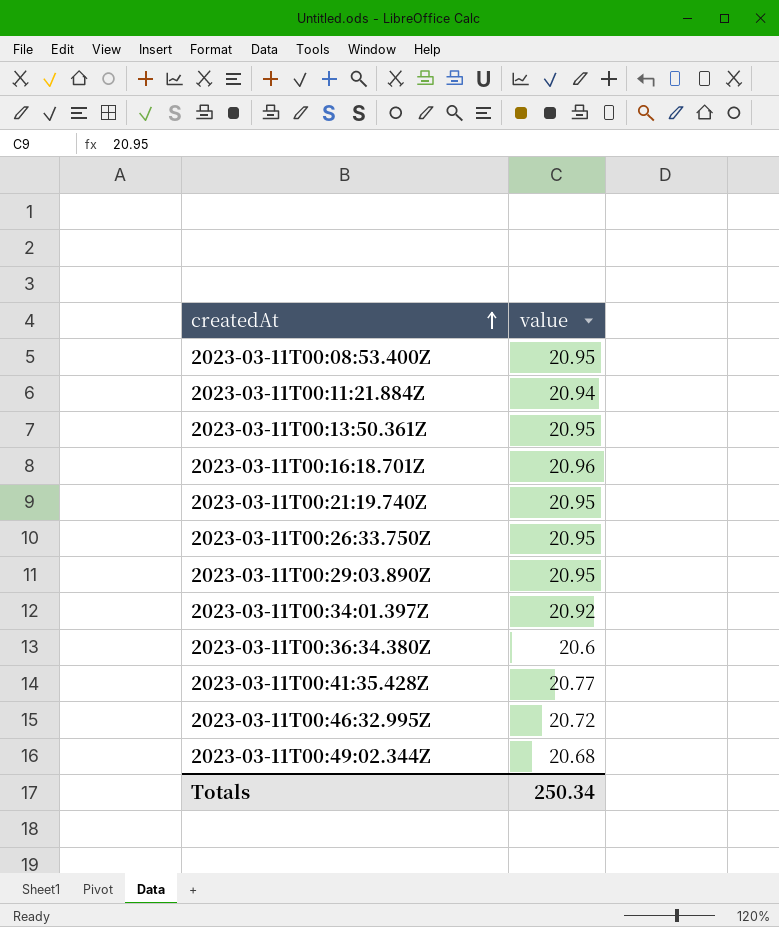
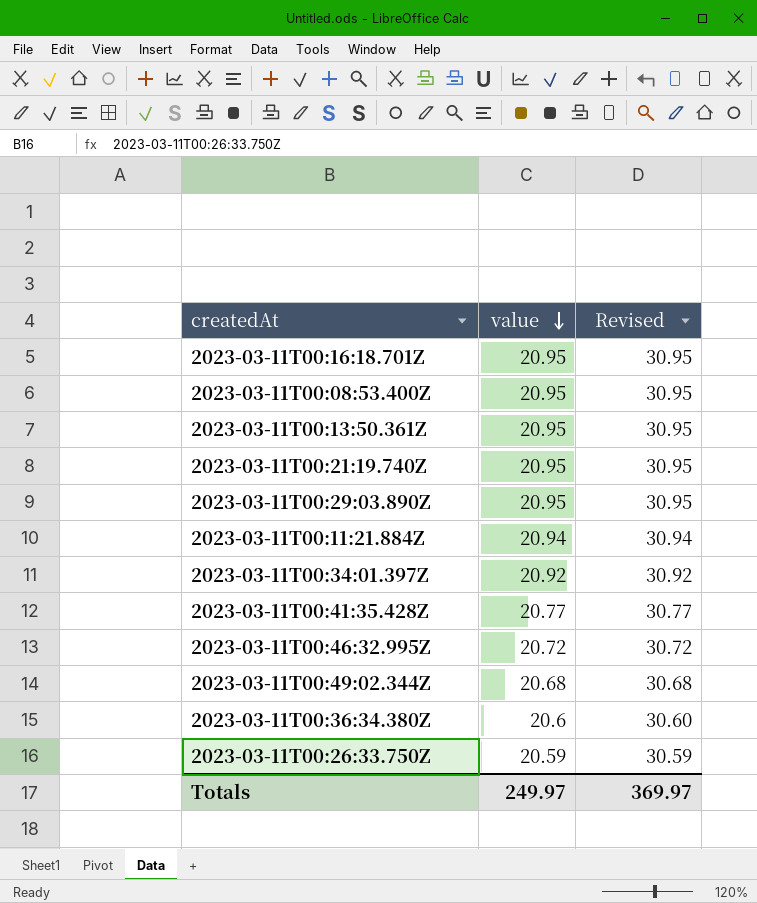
row order: createdAt ascending -> value descending
column Revised | formula: none -> [value] + 10
2023-03-11T00:16:18.701Z | value: 20.96 -> 20.95
2023-03-11T00:26:33.750Z | value: 20.95 -> 20.59
Totals | value: 250.34 -> 249.97

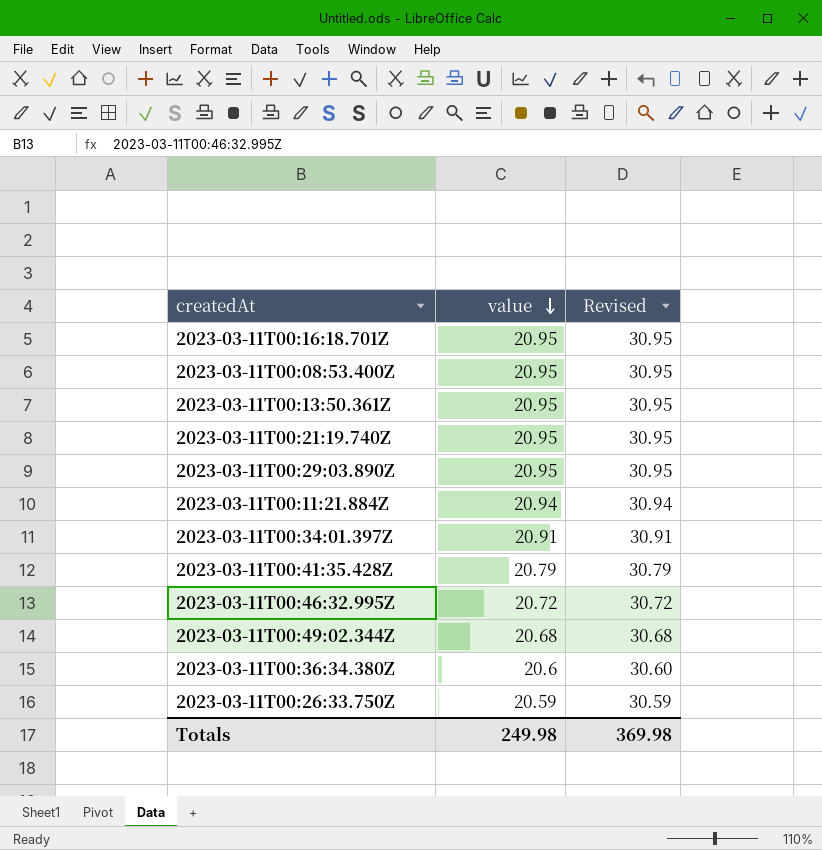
2023-03-11T00:34:01.397Z | value: 20.92 -> 20.91
2023-03-11T00:34:01.397Z | Revised: 30.92 -> 30.91
2023-03-11T00:41:35.428Z | value: 20.77 -> 20.79
2023-03-11T00:41:35.428Z | Revised: 30.77 -> 30.79
Totals | value: 249.97 -> 249.98
Totals | Revised: 369.97 -> 369.98

